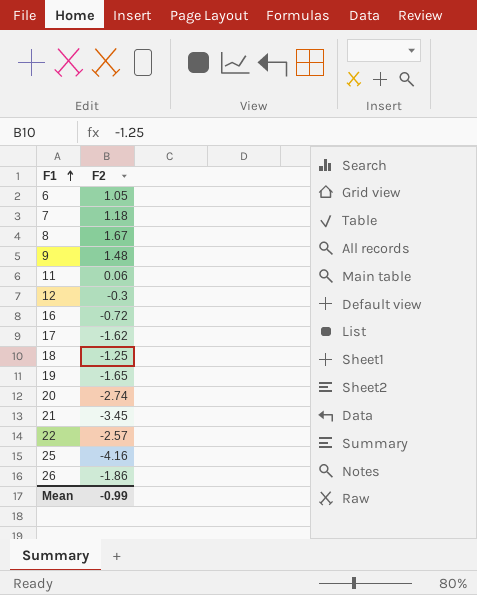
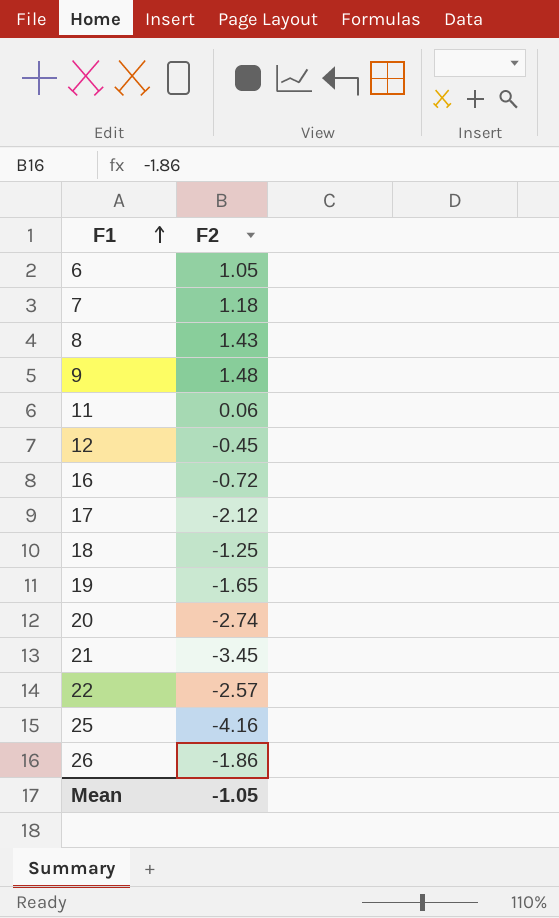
8 | F2: 1.67 -> 1.43
12 | F2: -0.3 -> -0.45
17 | F2: -1.62 -> -2.12
Mean | F2: -0.99 -> -1.05

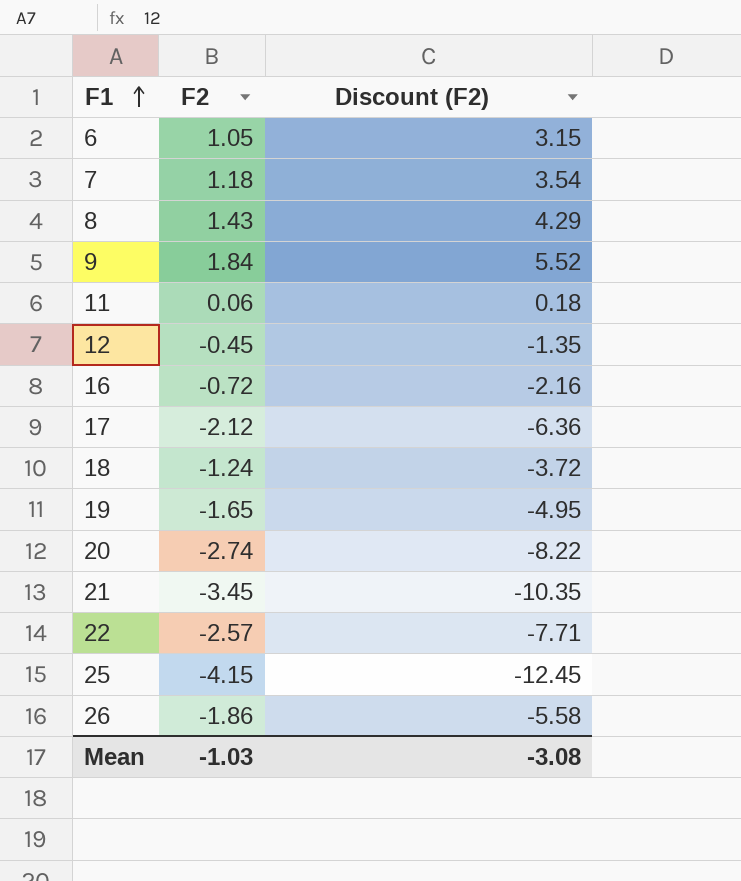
column Discount (F2) | formula: none -> [F2] * 3
9 | F2: 1.48 -> 1.84
18 | F2: -1.25 -> -1.24
25 | F2: -4.16 -> -4.15
Mean | F2: -1.05 -> -1.03

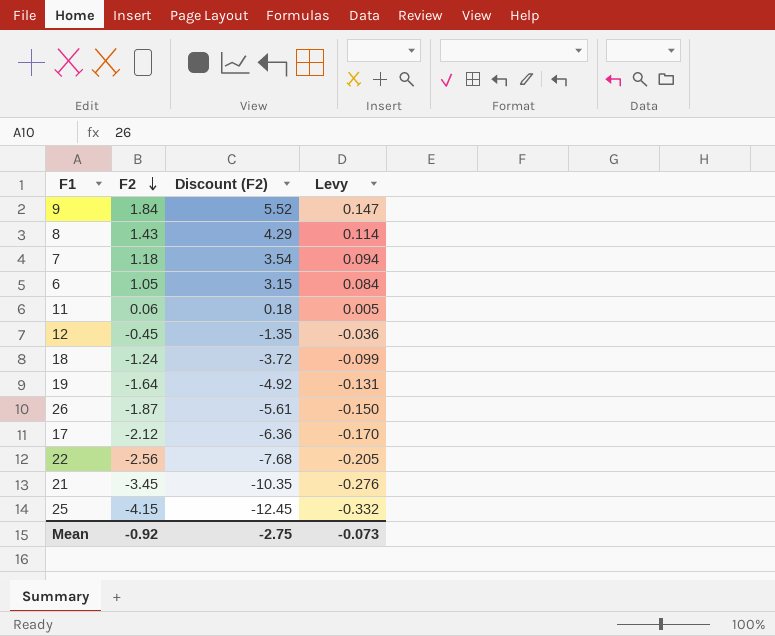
row order: F1 ascending -> F2 descending
column Levy | formula: none -> [F2] * 0.08
row 16: -0.72 | -2.16 -> none
row 20: -2.74 | -8.22 -> none
19 | F2: -1.65 -> -1.64
19 | Discount (F2): -4.95 -> -4.92
26 | F2: -1.86 -> -1.87
26 | Discount (F2): -5.58 -> -5.61
22 | F2: -2.57 -> -2.56
22 | Discount (F2): -7.71 -> -7.68
Mean | F2: -1.03 -> -0.92
Mean | Discount (F2): -3.08 -> -2.75

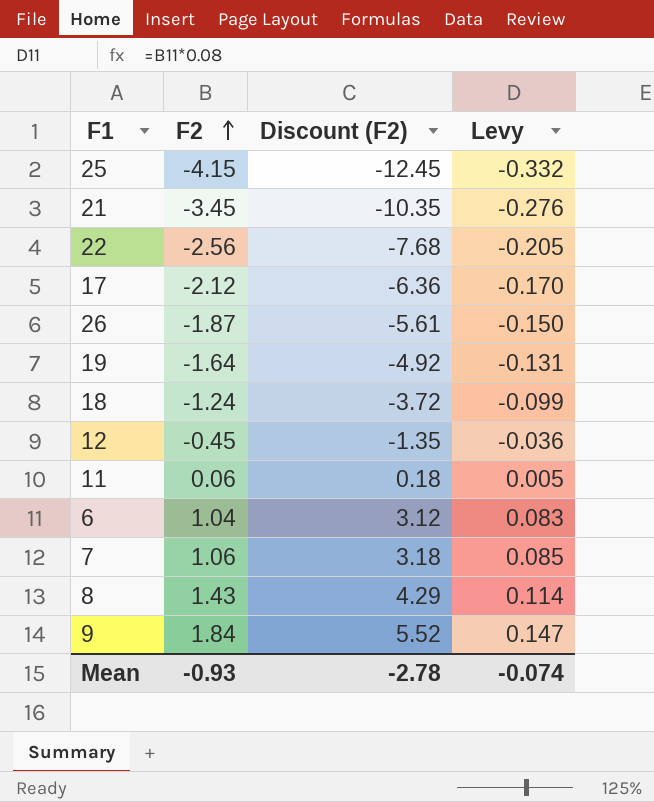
row order: F2 descending -> F2 ascending
6 | F2: 1.05 -> 1.04
6 | Discount (F2): 3.15 -> 3.12
6 | Levy: 0.084 -> 0.083
7 | F2: 1.18 -> 1.06
7 | Discount (F2): 3.54 -> 3.18
7 | Levy: 0.094 -> 0.085
Mean | F2: -0.92 -> -0.93
Mean | Discount (F2): -2.75 -> -2.78
Mean | Levy: -0.073 -> -0.074

